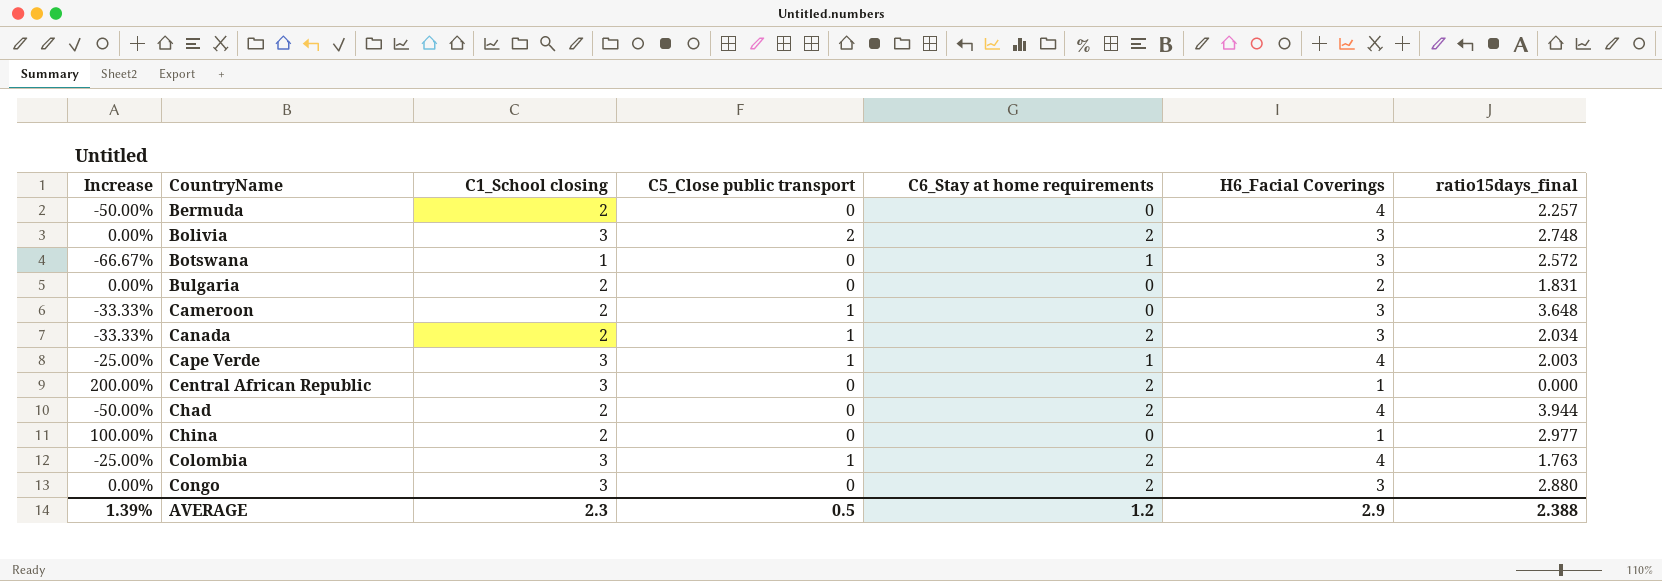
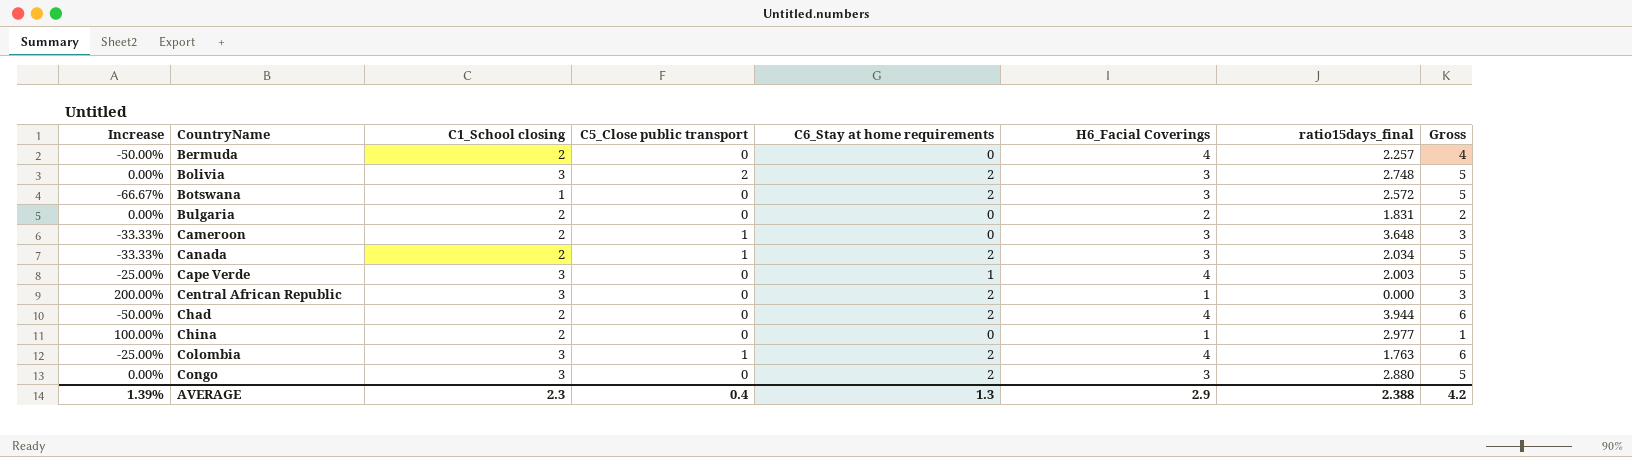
column Gross | formula: none -> [C6_Stay at home requirements] + [H6_Facial Coverings]
Botswana | C6_Stay at home requirements: 1 -> 2
Cape Verde | C5_Close public transport: 1 -> 0
AVERAGE | C5_Close public transport: 0.5 -> 0.4
AVERAGE | C6_Stay at home requirements: 1.2 -> 1.3

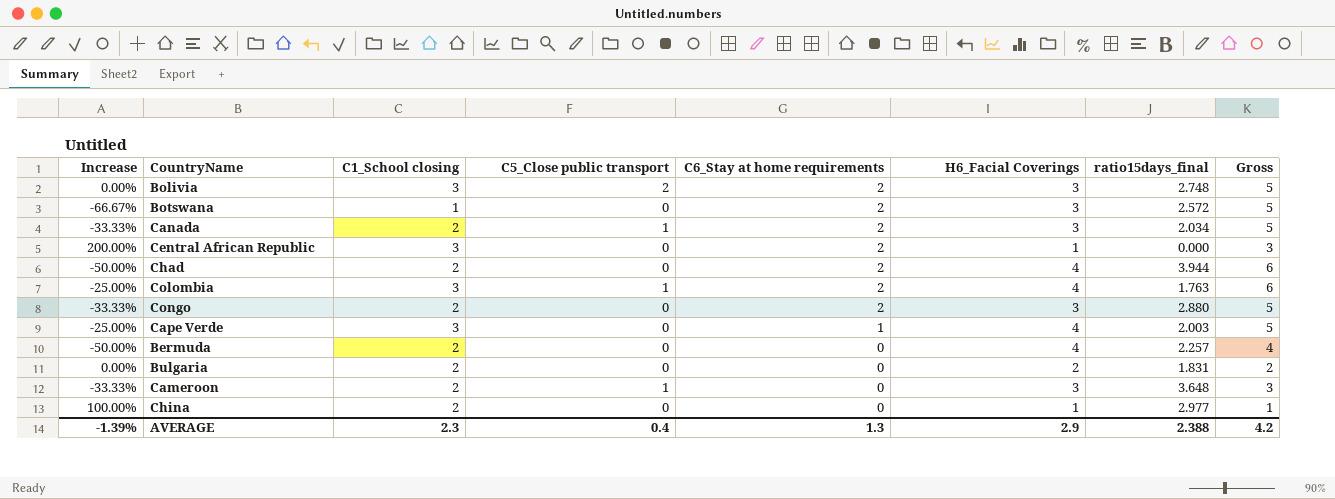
row order: CountryName ascending -> C6_Stay at home requirements descending
Congo | Increase: 0.00% -> -33.33%
Congo | C1_School closing: 3 -> 2
AVERAGE | Increase: 1.39% -> -1.39%

